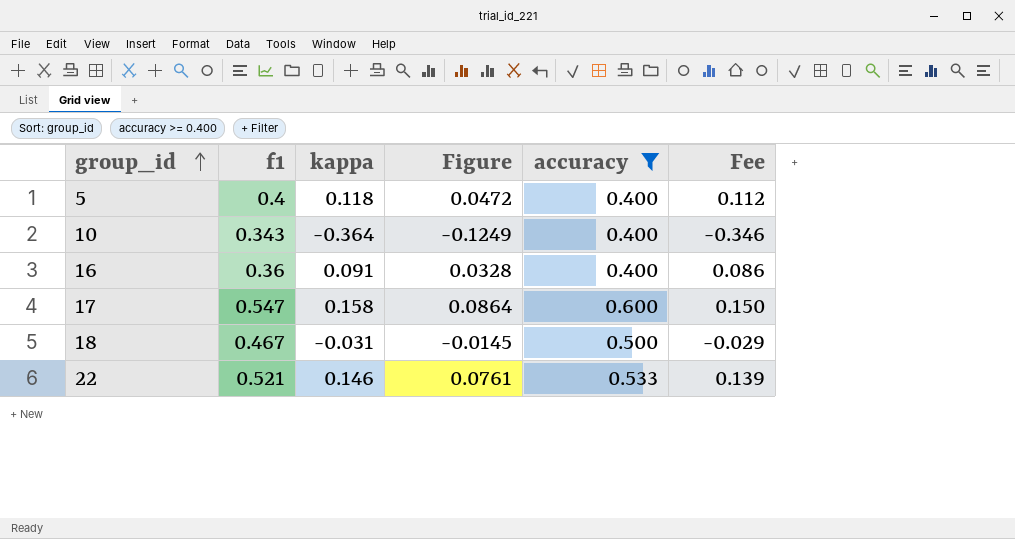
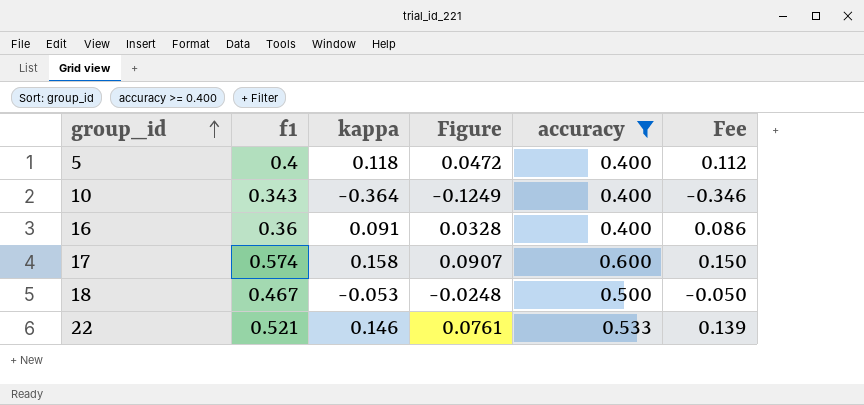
17 | f1: 0.547 -> 0.574
17 | Figure: 0.0864 -> 0.0907
18 | kappa: -0.031 -> -0.053
18 | Figure: -0.0145 -> -0.0248
18 | Fee: -0.029 -> -0.050

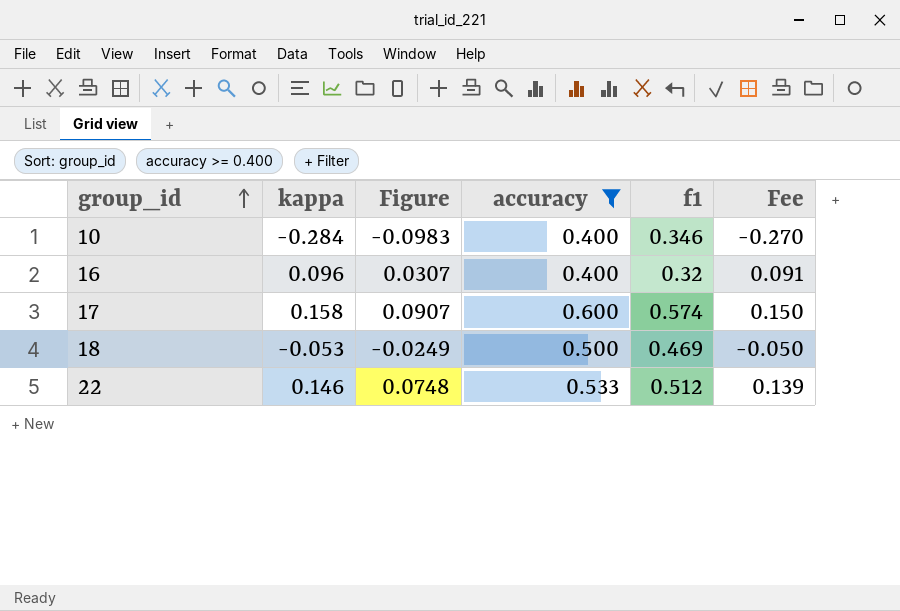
column f1 | position: 2 -> 5
row 5: 0.4 | 0.118 | 0.0472 | 0.400 | 0.112 -> none
10 | kappa: -0.364 -> -0.284
10 | Figure: -0.1249 -> -0.0983
10 | f1: 0.343 -> 0.346
10 | Fee: -0.346 -> -0.270
16 | kappa: 0.091 -> 0.096
16 | Figure: 0.0328 -> 0.0307
16 | f1: 0.36 -> 0.32
16 | Fee: 0.086 -> 0.091
18 | Figure: -0.0248 -> -0.0249
18 | f1: 0.467 -> 0.469
22 | Figure: 0.0761 -> 0.0748
22 | f1: 0.521 -> 0.512

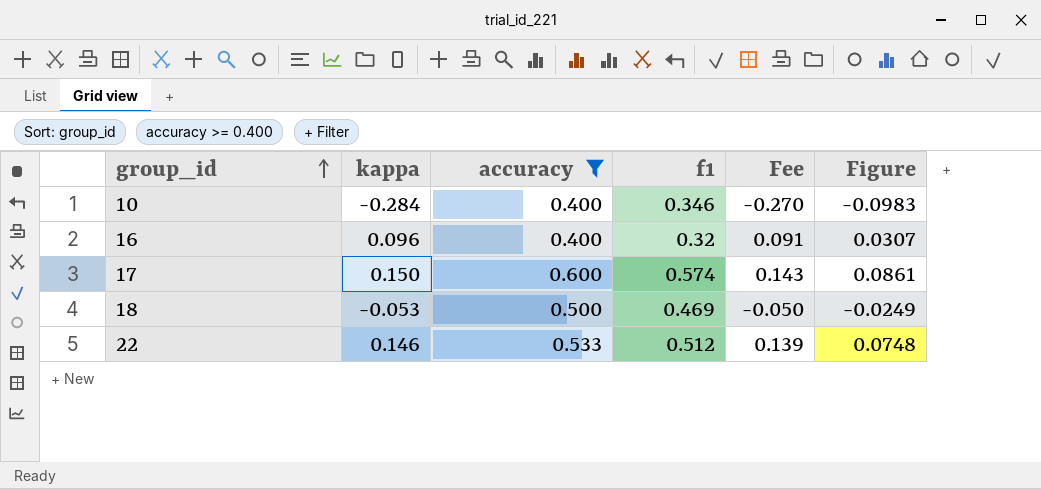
column Figure | position: 3 -> 6
17 | kappa: 0.158 -> 0.150
17 | Fee: 0.150 -> 0.143
17 | Figure: 0.0907 -> 0.0861

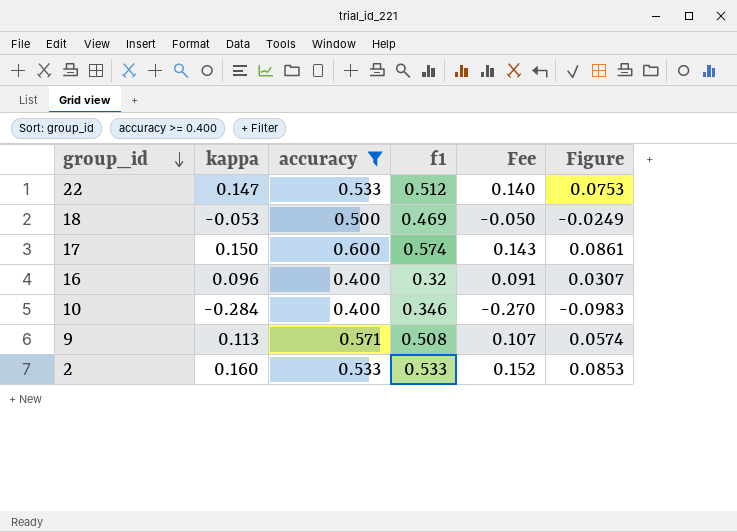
row order: group_id ascending -> group_id descending
22 | kappa: 0.146 -> 0.147
22 | Fee: 0.139 -> 0.140
22 | Figure: 0.0748 -> 0.0753
row 9: none -> 0.113 | 0.571 | 0.508 | 0.107 | 0.0574
row 2: none -> 0.160 | 0.533 | 0.533 | 0.152 | 0.0853

